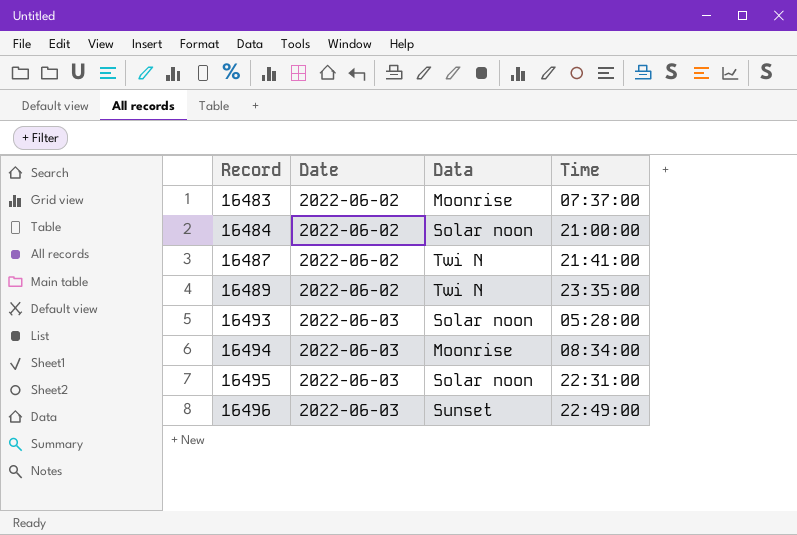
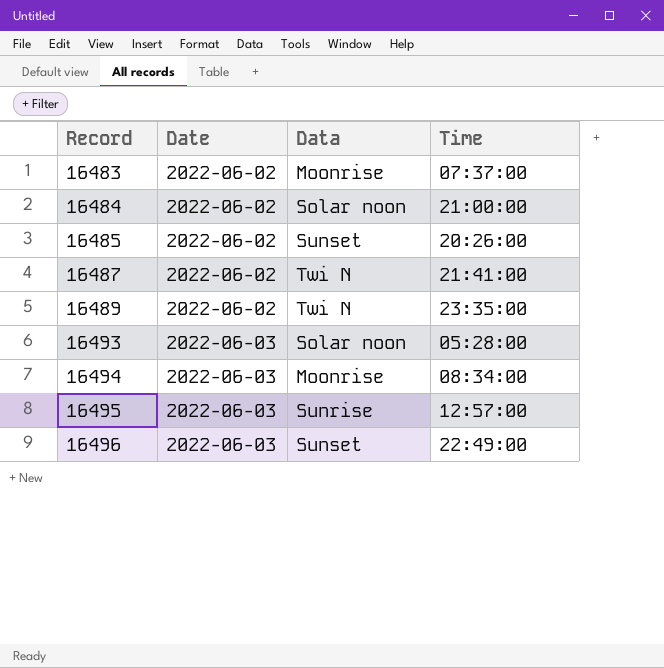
row 16485: none -> 2022-06-02 | Sunset | 20:26:00
16495 | Data: Solar noon -> Sunrise
16495 | Time: 22:31:00 -> 12:57:00

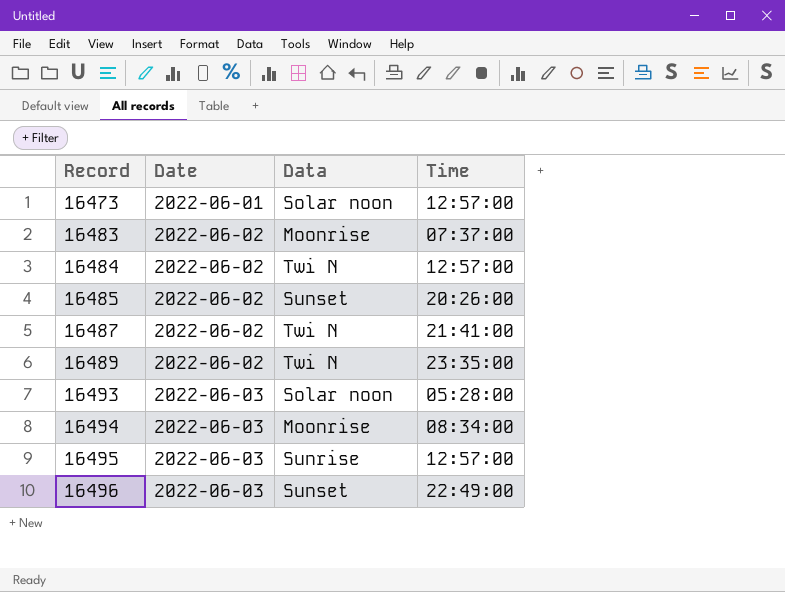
row 16473: none -> 2022-06-01 | Solar noon | 12:57:00
16484 | Data: Solar noon -> Twi N
16484 | Time: 21:00:00 -> 12:57:00

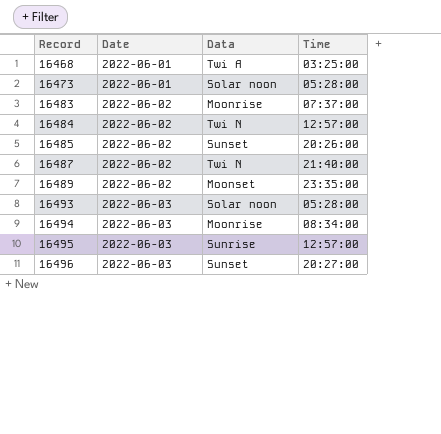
row 16468: none -> 2022-06-01 | Twi A | 03:25:00
16473 | Time: 12:57:00 -> 05:28:00
16487 | Time: 21:41:00 -> 21:40:00
16489 | Data: Twi N -> Moonset
16496 | Time: 22:49:00 -> 20:27:00

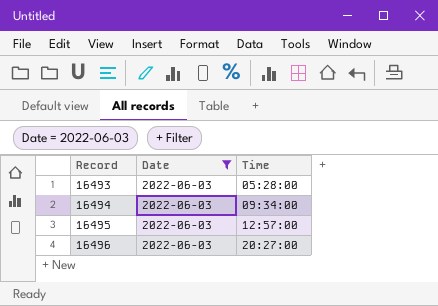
filter: none -> Date = 2022-06-03
column Data | position: 3 -> none
16494 | Time: 08:34:00 -> 09:34:00

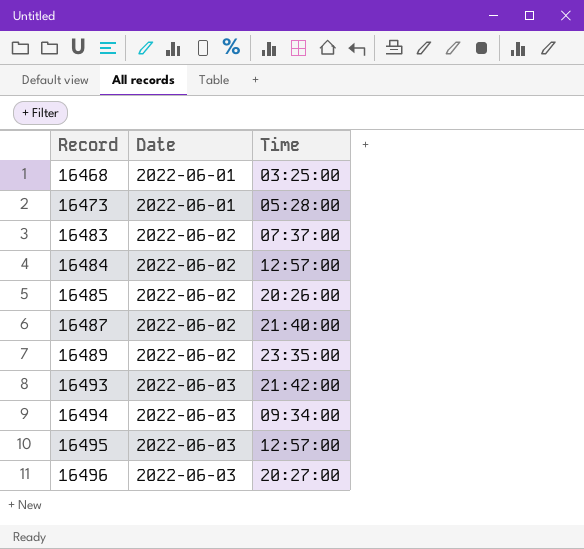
filter: Date = 2022-06-03 -> none
16493 | Time: 05:28:00 -> 21:42:00

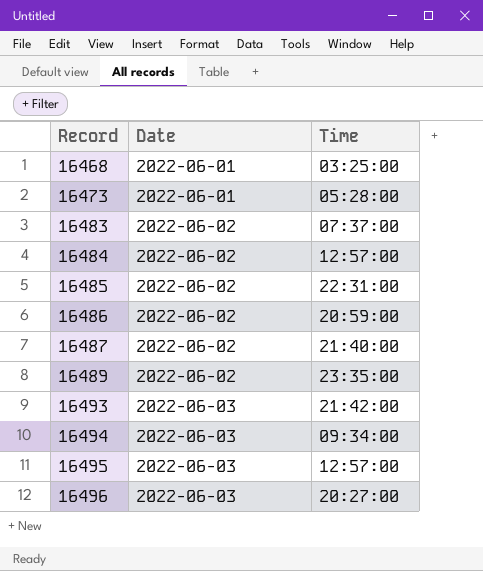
16485 | Time: 20:26:00 -> 22:31:00
row 16486: none -> 2022-06-02 | 20:59:00

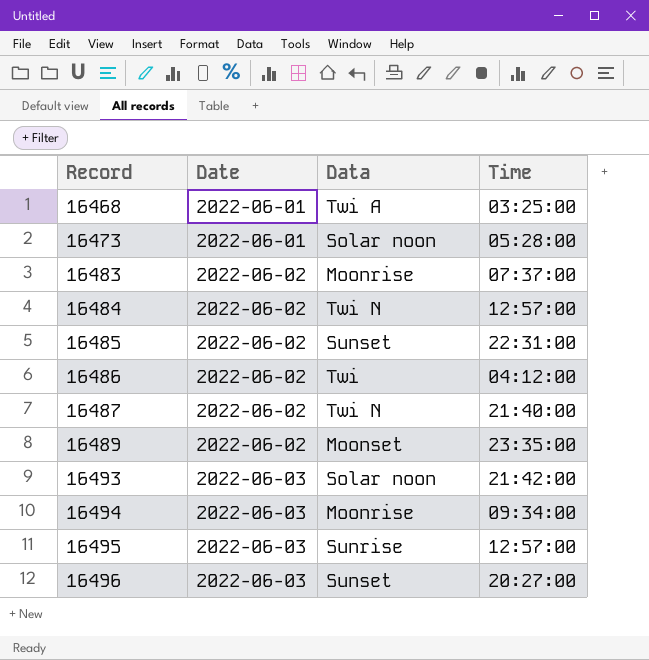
column Data | position: none -> 3
16486 | Time: 20:59:00 -> 04:12:00

